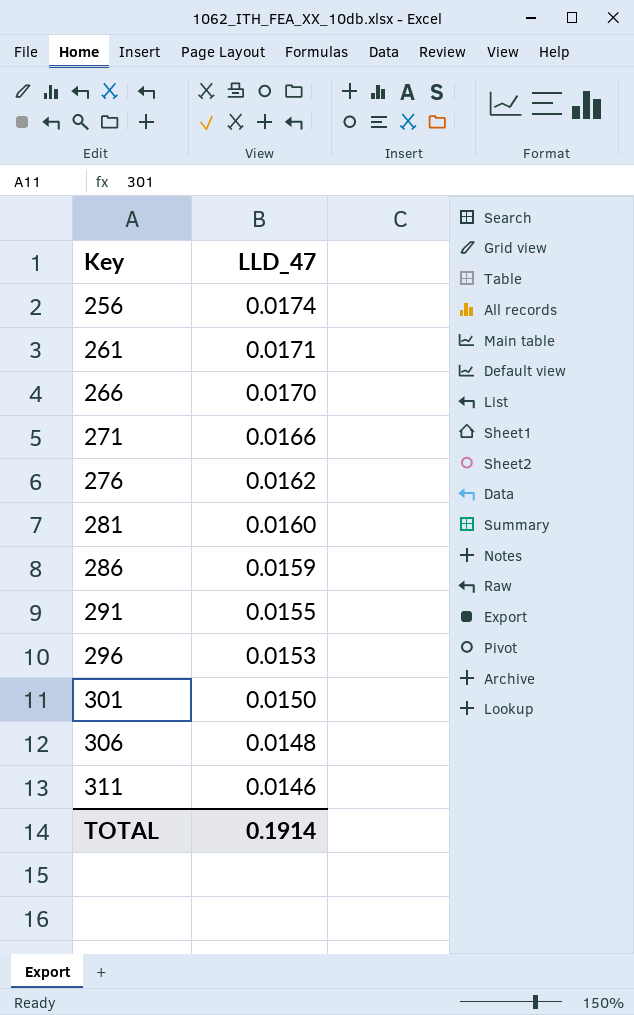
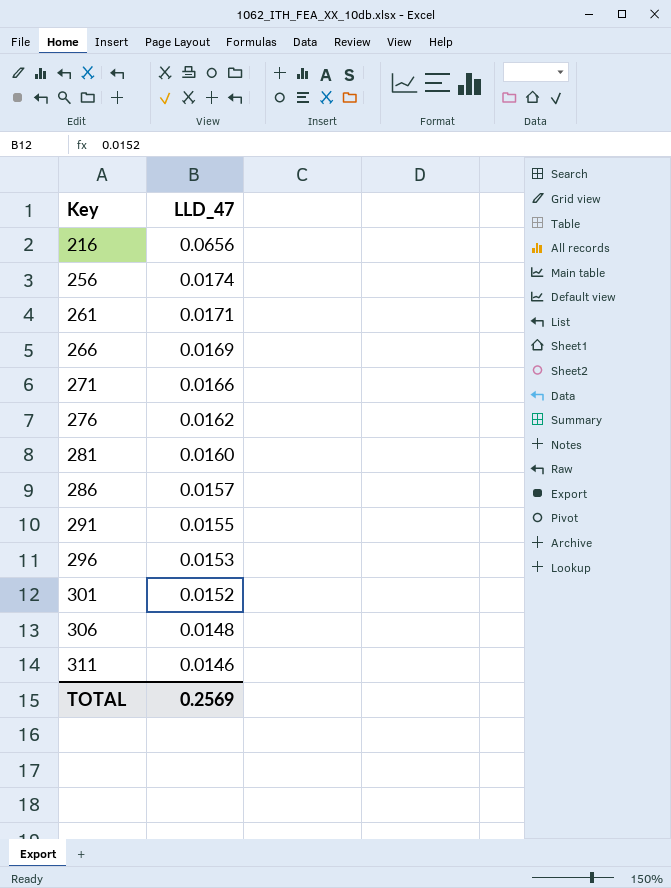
row 216: none -> 0.0656
266 | LLD_47: 0.0170 -> 0.0169
286 | LLD_47: 0.0159 -> 0.0157
301 | LLD_47: 0.0150 -> 0.0152
TOTAL | LLD_47: 0.1914 -> 0.2569

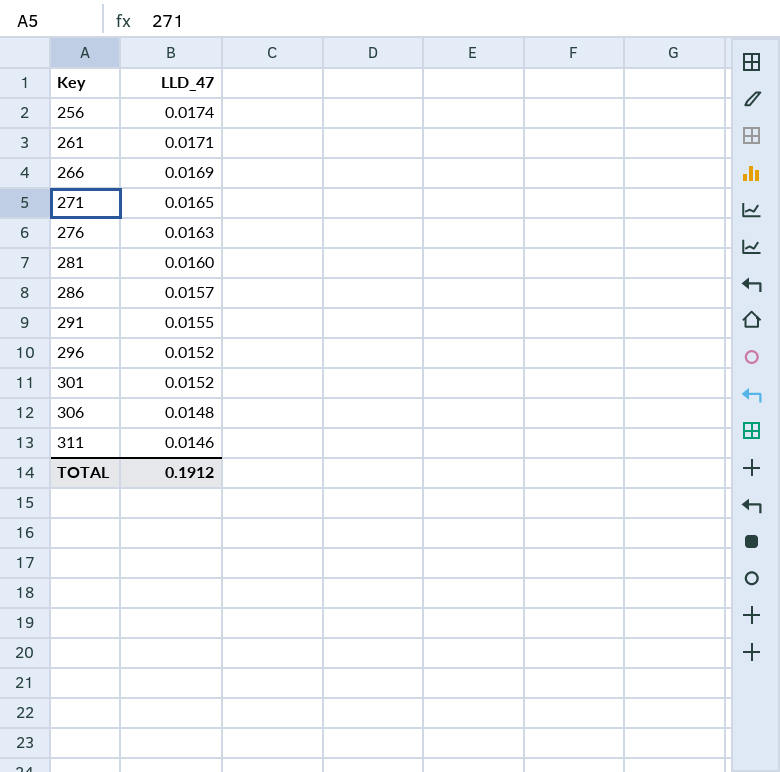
row 216: 0.0656 -> none
271 | LLD_47: 0.0166 -> 0.0165
276 | LLD_47: 0.0162 -> 0.0163
296 | LLD_47: 0.0153 -> 0.0152
TOTAL | LLD_47: 0.2569 -> 0.1912

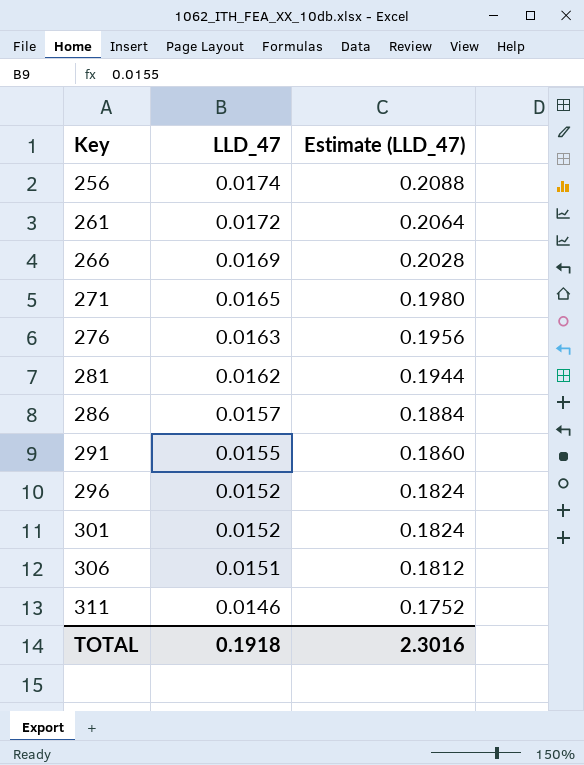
column Estimate (LLD_47) | formula: none -> [LLD_47] * 12
261 | LLD_47: 0.0171 -> 0.0172
281 | LLD_47: 0.0160 -> 0.0162
306 | LLD_47: 0.0148 -> 0.0151
TOTAL | LLD_47: 0.1912 -> 0.1918

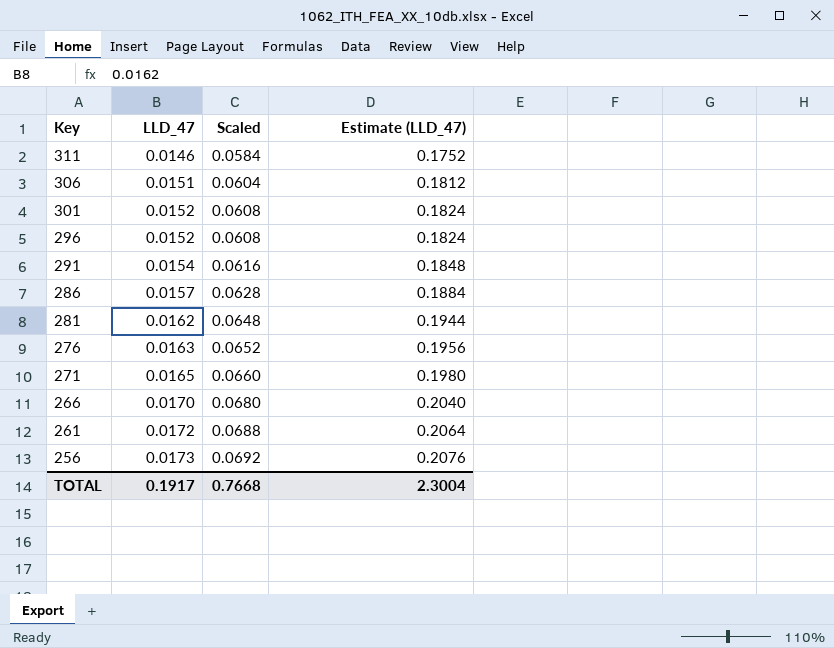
row order: Key ascending -> Key descending
column Scaled | formula: none -> [LLD_47] * 4
291 | LLD_47: 0.0155 -> 0.0154
291 | Estimate (LLD_47): 0.1860 -> 0.1848
266 | LLD_47: 0.0169 -> 0.0170
266 | Estimate (LLD_47): 0.2028 -> 0.2040
256 | LLD_47: 0.0174 -> 0.0173
256 | Estimate (LLD_47): 0.2088 -> 0.2076
TOTAL | LLD_47: 0.1918 -> 0.1917
TOTAL | Estimate (LLD_47): 2.3016 -> 2.3004

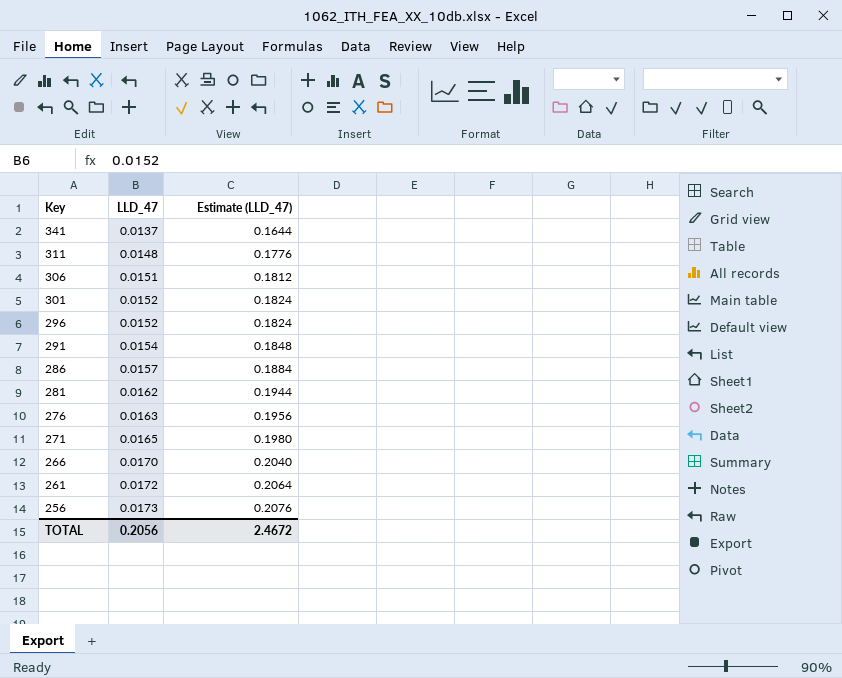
column Scaled | formula: [LLD_47] * 4 -> none
row 341: none -> 0.0137 | 0.1644
311 | LLD_47: 0.0146 -> 0.0148
311 | Estimate (LLD_47): 0.1752 -> 0.1776
TOTAL | LLD_47: 0.1917 -> 0.2056
TOTAL | Estimate (LLD_47): 2.3004 -> 2.4672

